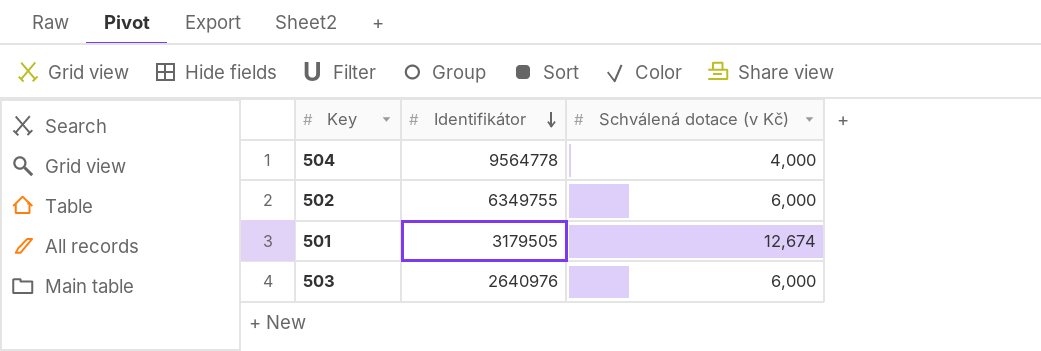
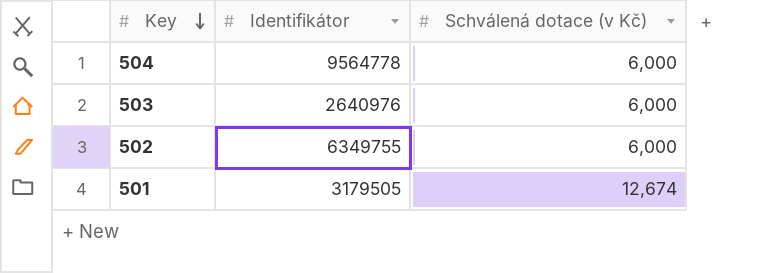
row order: Identifikátor descending -> Key descending
504 | Schválená dotace (v Kč): 4,000 -> 6,000

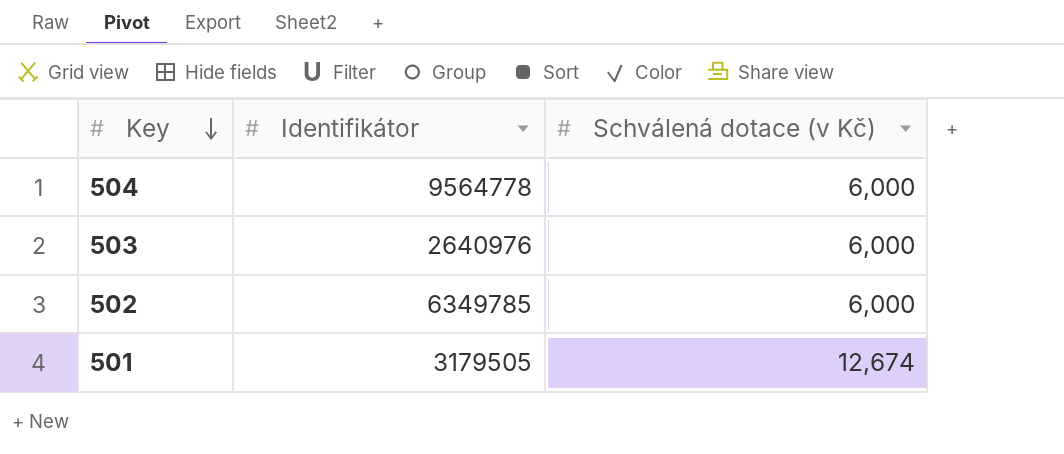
502 | Identifikátor: 6349755 -> 6349785

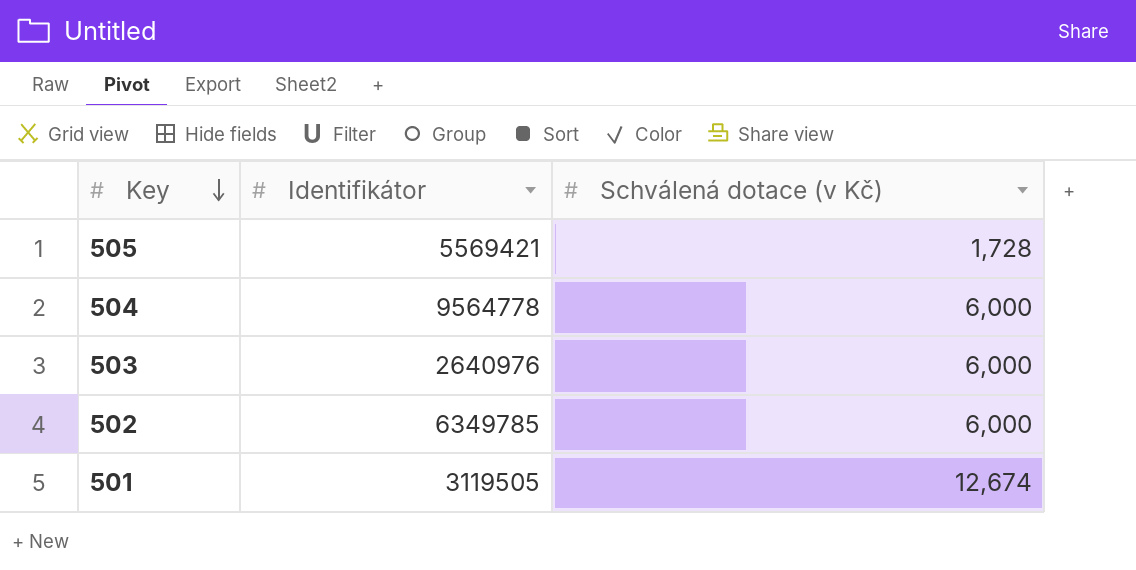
row 505: none -> 5569421 | 1,728
501 | Identifikátor: 3179505 -> 3119505

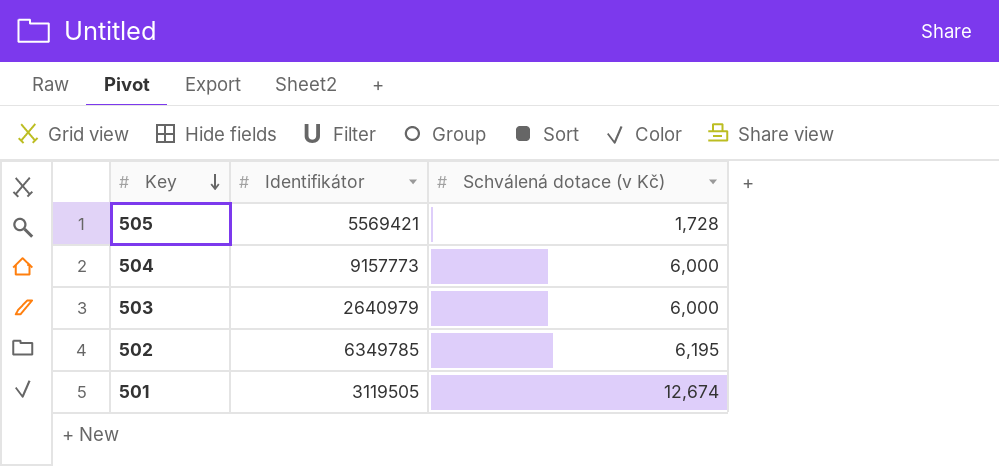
504 | Identifikátor: 9564778 -> 9157773
503 | Identifikátor: 2640976 -> 2640979
502 | Schválená dotace (v Kč): 6,000 -> 6,195

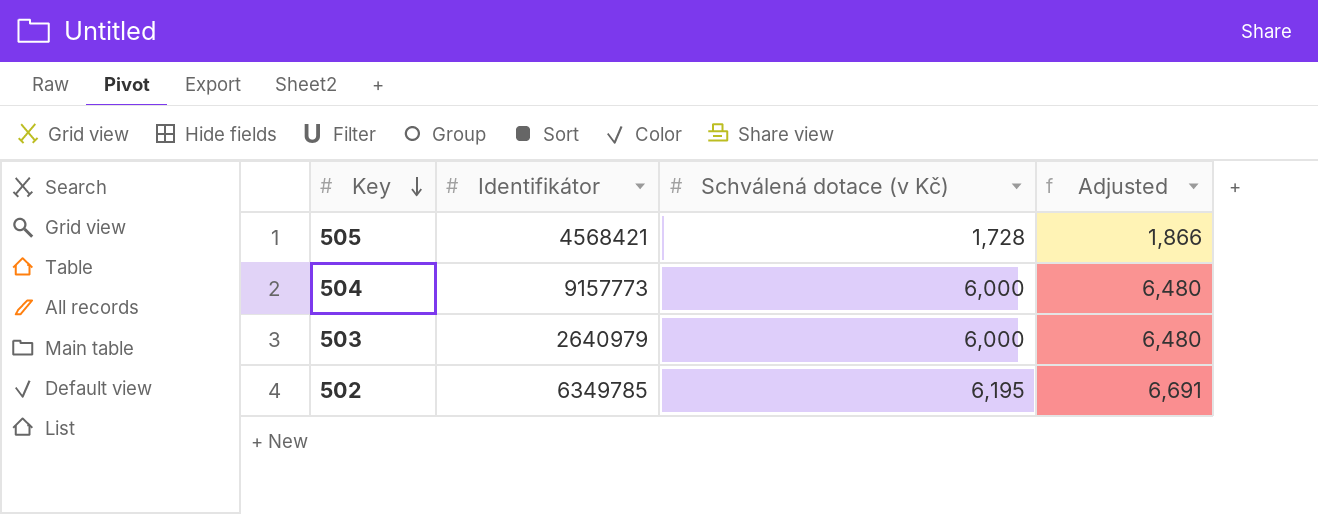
column Adjusted | formula: none -> [Schválená dotace (v Kč)] * 1.08
row 501: 3119505 | 12,674 -> none
505 | Identifikátor: 5569421 -> 4568421

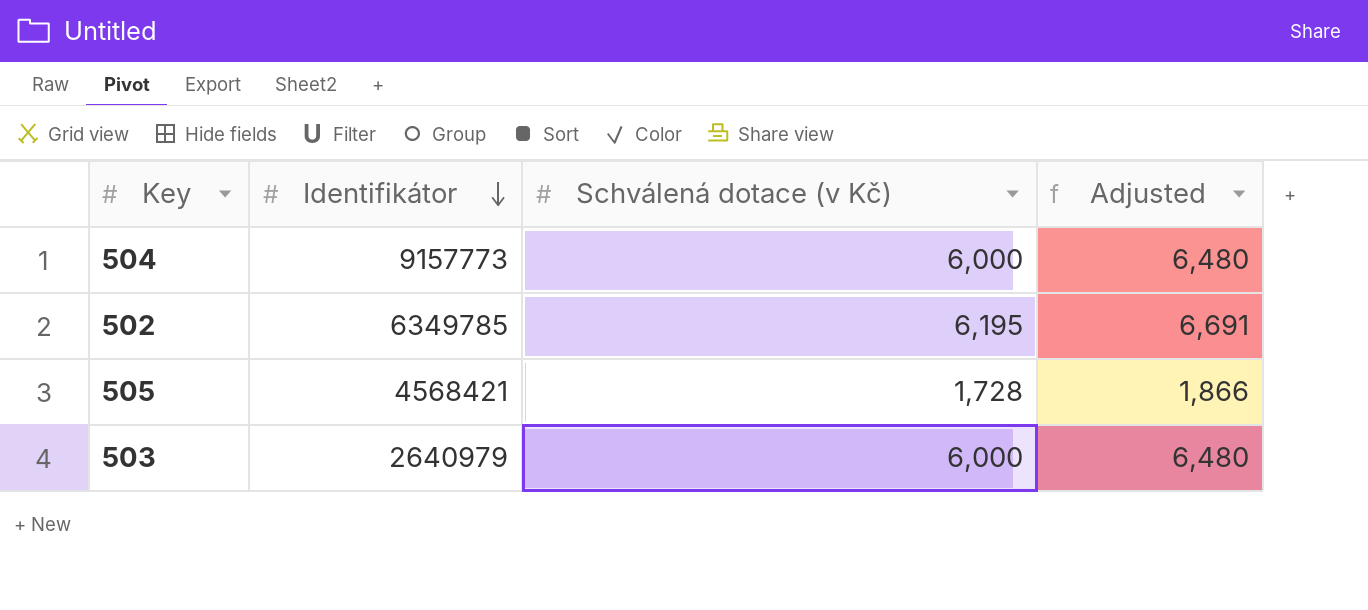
row order: Key descending -> Identifikátor descending

